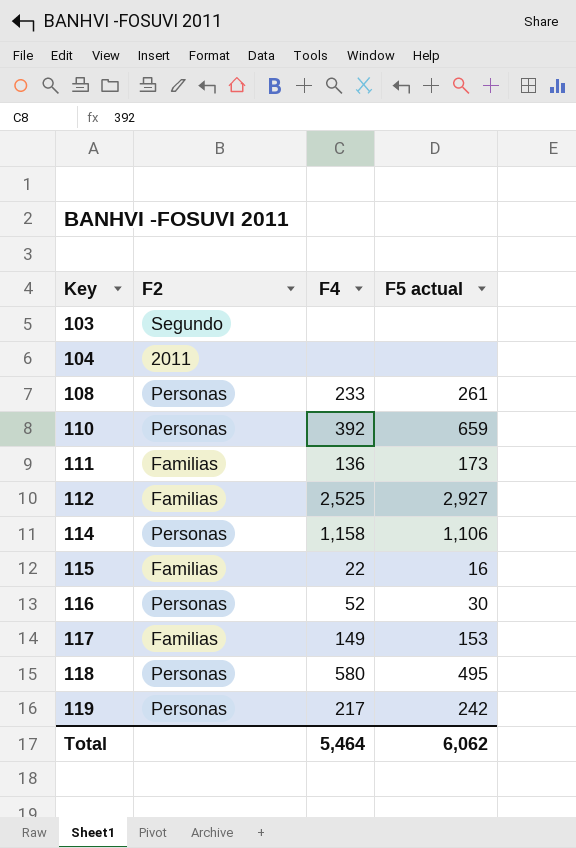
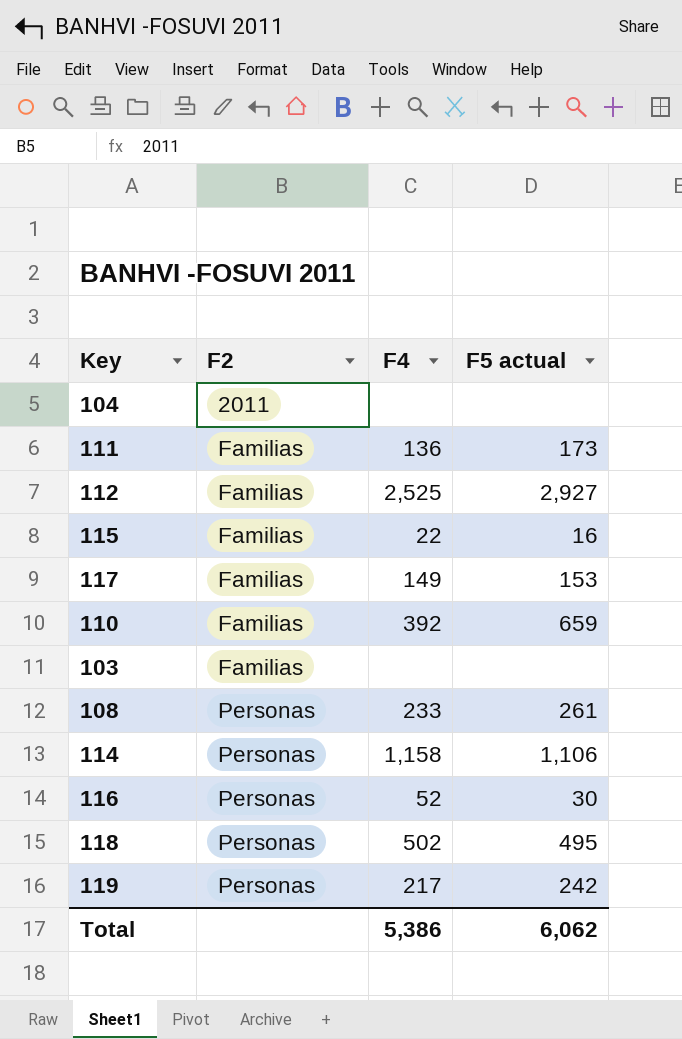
row order: Key ascending -> F2 ascending
110 | F2: Personas -> Familias
103 | F2: Segundo -> Familias
118 | F4: 580 -> 502
Total | F4: 5,464 -> 5,386

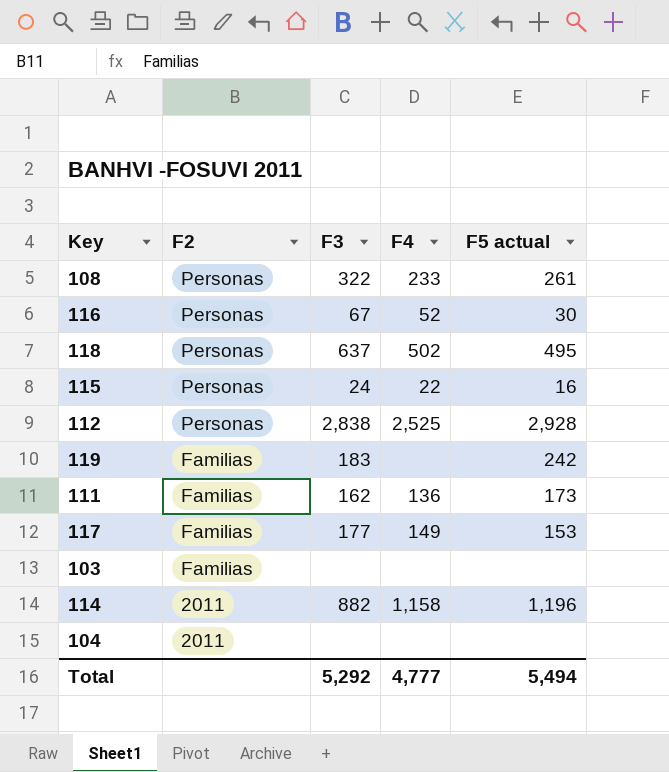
row order: F2 ascending -> F2 descending
column F3 | position: none -> 3
row 110: Familias | 392 | 659 -> none
115 | F2: Familias -> Personas
112 | F2: Familias -> Personas
112 | F5 actual: 2,927 -> 2,928
119 | F2: Personas -> Familias
119 | F4: 217 -> none
114 | F2: Personas -> 2011
114 | F5 actual: 1,106 -> 1,196
Total | F4: 5,386 -> 4,777
Total | F5 actual: 6,062 -> 5,494

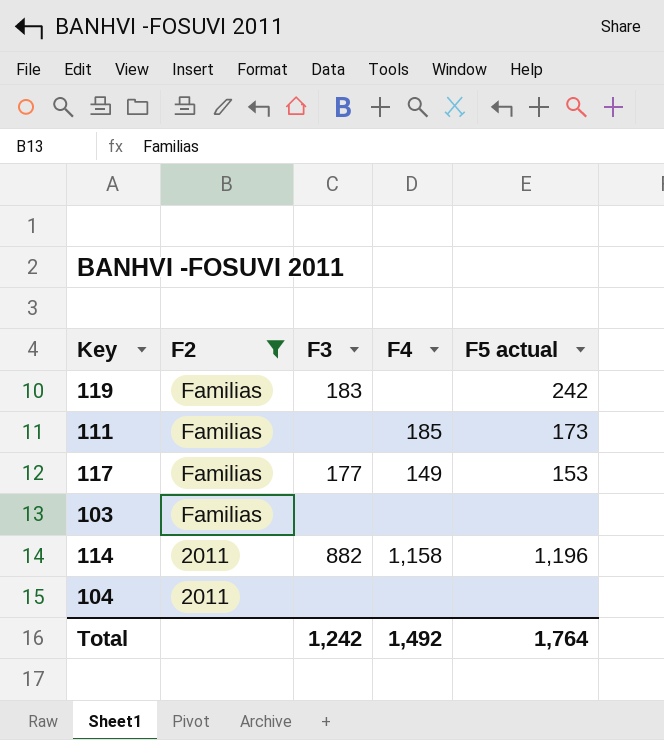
filter: none -> F2 != Personas
111 | F3: 162 -> none
111 | F4: 136 -> 185
Total | F3: 5,292 -> 1,242
Total | F4: 4,777 -> 1,492
Total | F5 actual: 5,494 -> 1,764

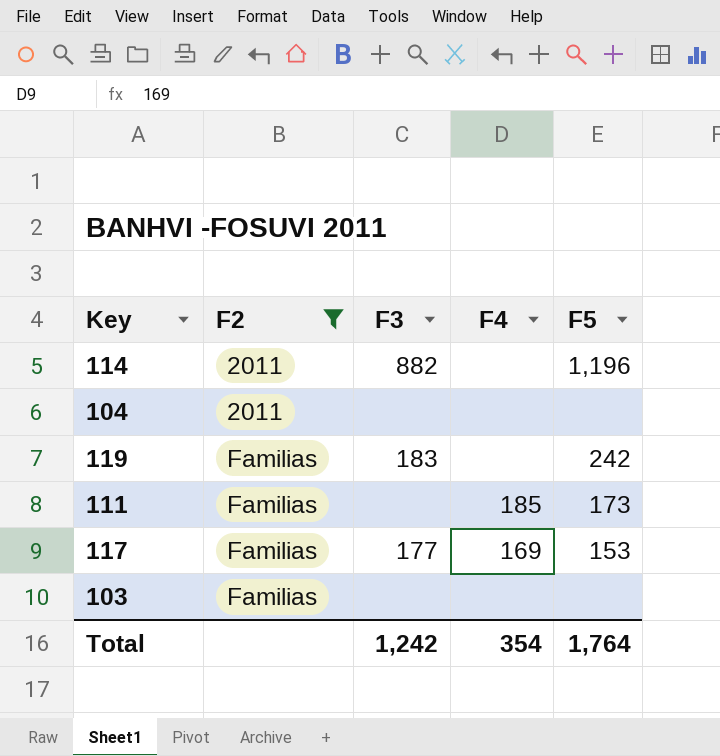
row order: F2 descending -> F2 ascending
column name: F5 actual -> F5
114 | F4: 1,158 -> none
117 | F4: 149 -> 169
Total | F4: 1,492 -> 354

